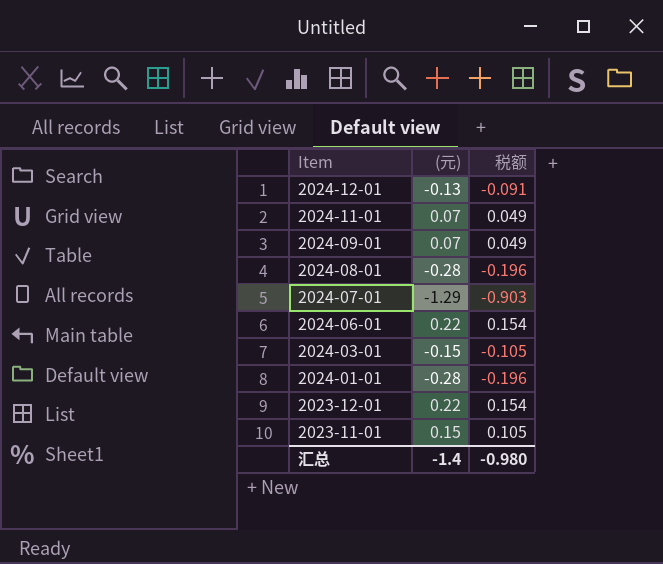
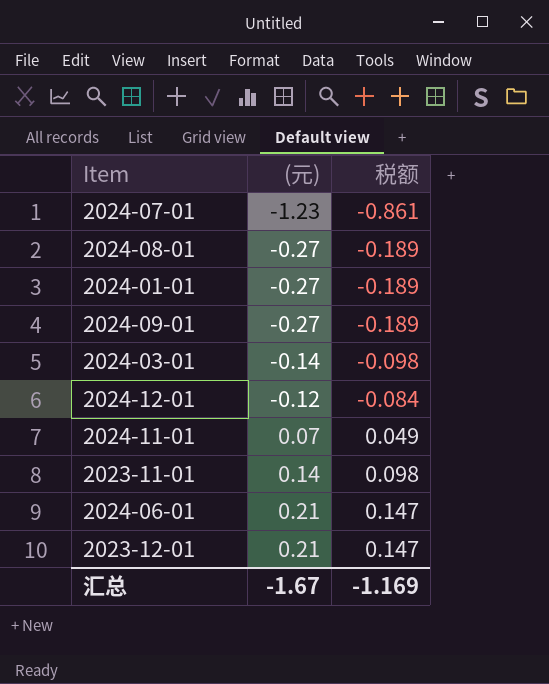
row order: Item descending -> (元) ascending
2024-07-01 | (元): -1.29 -> -1.23
2024-07-01 | 税额: -0.903 -> -0.861
2024-08-01 | (元): -0.28 -> -0.27
2024-08-01 | 税额: -0.196 -> -0.189
2024-01-01 | (元): -0.28 -> -0.27
2024-01-01 | 税额: -0.196 -> -0.189
2024-09-01 | (元): 0.07 -> -0.27
2024-09-01 | 税额: 0.049 -> -0.189
2024-03-01 | (元): -0.15 -> -0.14
2024-03-01 | 税额: -0.105 -> -0.098
2024-12-01 | (元): -0.13 -> -0.12
2024-12-01 | 税额: -0.091 -> -0.084
2023-11-01 | (元): 0.15 -> 0.14
2023-11-01 | 税额: 0.105 -> 0.098
2024-06-01 | (元): 0.22 -> 0.21
2024-06-01 | 税额: 0.154 -> 0.147
2023-12-01 | (元): 0.22 -> 0.21
2023-12-01 | 税额: 0.154 -> 0.147
汇总 | (元): -1.4 -> -1.67
汇总 | 税额: -0.980 -> -1.169

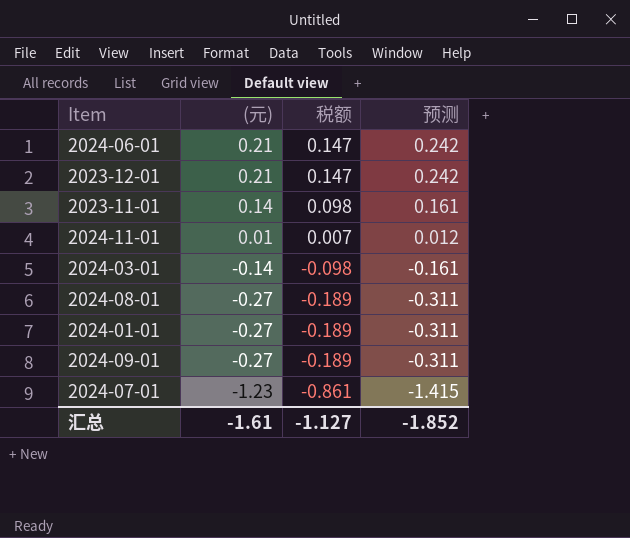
row order: (元) ascending -> (元) descending
column 预测 | formula: none -> [(元)] * 1.15
row 2024-12-01: -0.12 | -0.084 -> none
2024-11-01 | (元): 0.07 -> 0.01
2024-11-01 | 税额: 0.049 -> 0.007
汇总 | (元): -1.67 -> -1.61
汇总 | 税额: -1.169 -> -1.127

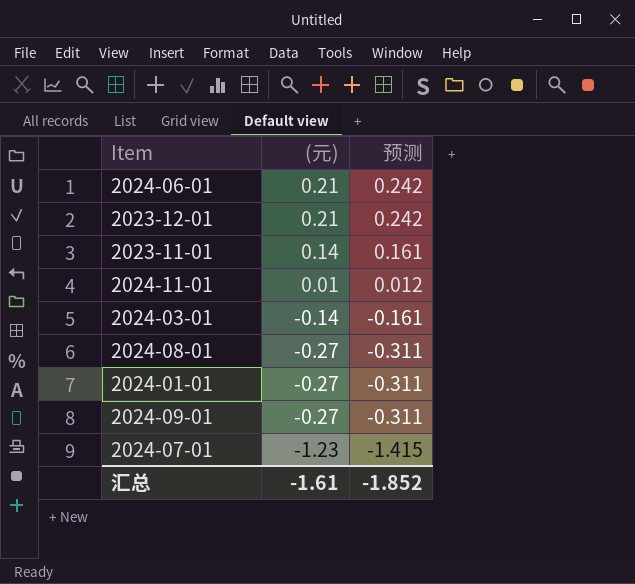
column 税额 | formula: [(元)] * 0.7 -> none

